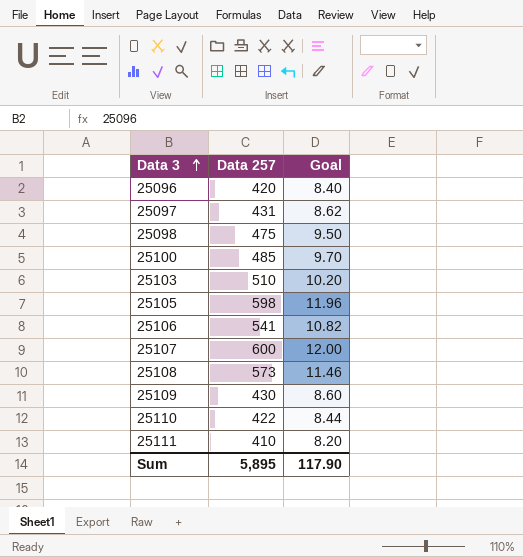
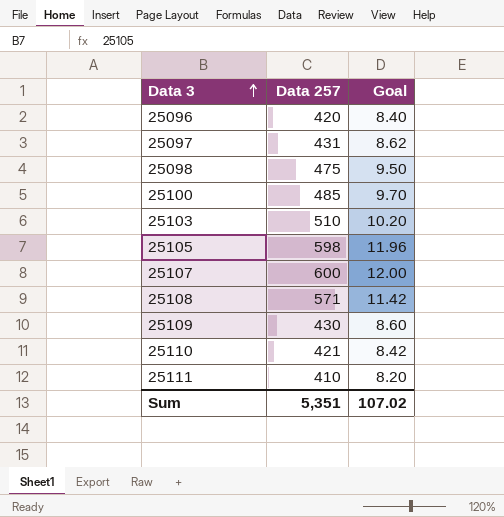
row 25106: 541 | 10.82 -> none
25108 | Data 257: 573 -> 571
25108 | Goal: 11.46 -> 11.42
25110 | Data 257: 422 -> 421
25110 | Goal: 8.44 -> 8.42
Sum | Data 257: 5,895 -> 5,351
Sum | Goal: 117.90 -> 107.02

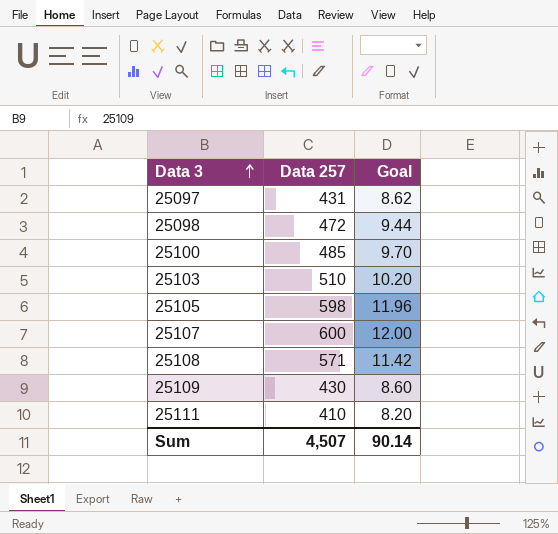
row 25096: 420 | 8.40 -> none
row 25110: 421 | 8.42 -> none
25098 | Data 257: 475 -> 472
25098 | Goal: 9.50 -> 9.44
Sum | Data 257: 5,351 -> 4,507
Sum | Goal: 107.02 -> 90.14

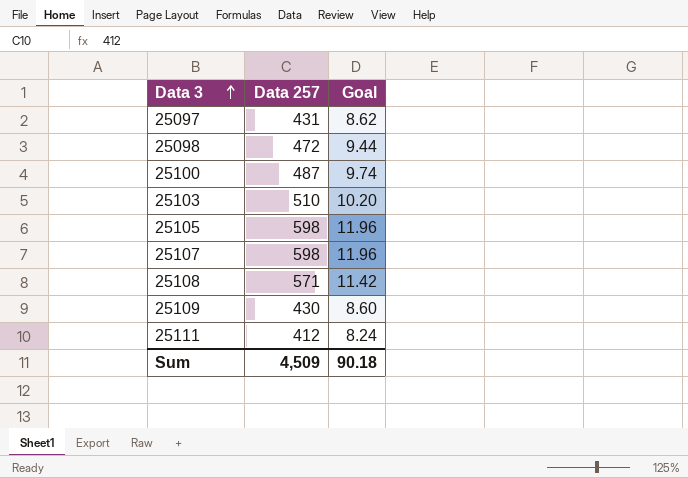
25100 | Data 257: 485 -> 487
25100 | Goal: 9.70 -> 9.74
25107 | Data 257: 600 -> 598
25107 | Goal: 12.00 -> 11.96
25111 | Data 257: 410 -> 412
25111 | Goal: 8.20 -> 8.24
Sum | Data 257: 4,507 -> 4,509
Sum | Goal: 90.14 -> 90.18

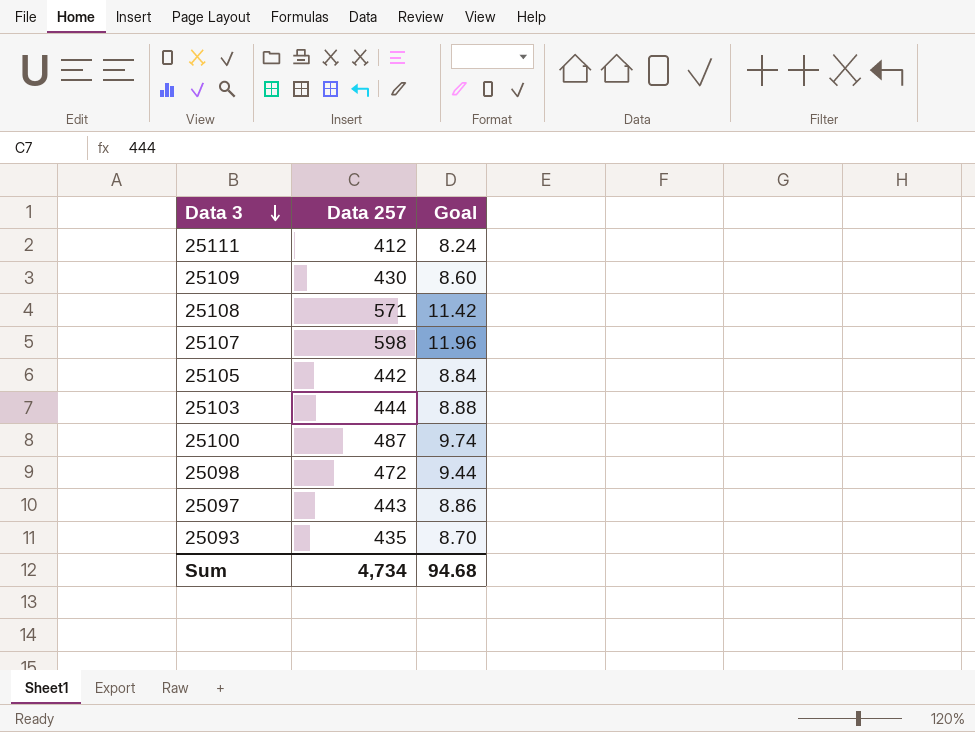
row order: Data 3 ascending -> Data 3 descending
25105 | Data 257: 598 -> 442
25105 | Goal: 11.96 -> 8.84
25103 | Data 257: 510 -> 444
25103 | Goal: 10.20 -> 8.88
25097 | Data 257: 431 -> 443
25097 | Goal: 8.62 -> 8.86
row 25093: none -> 435 | 8.70
Sum | Data 257: 4,509 -> 4,734
Sum | Goal: 90.18 -> 94.68

